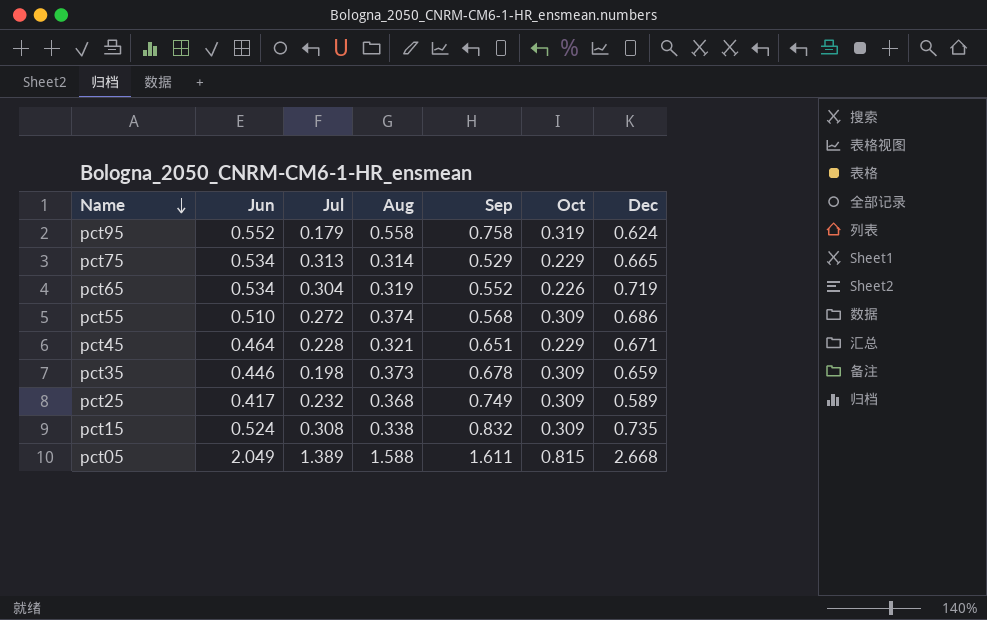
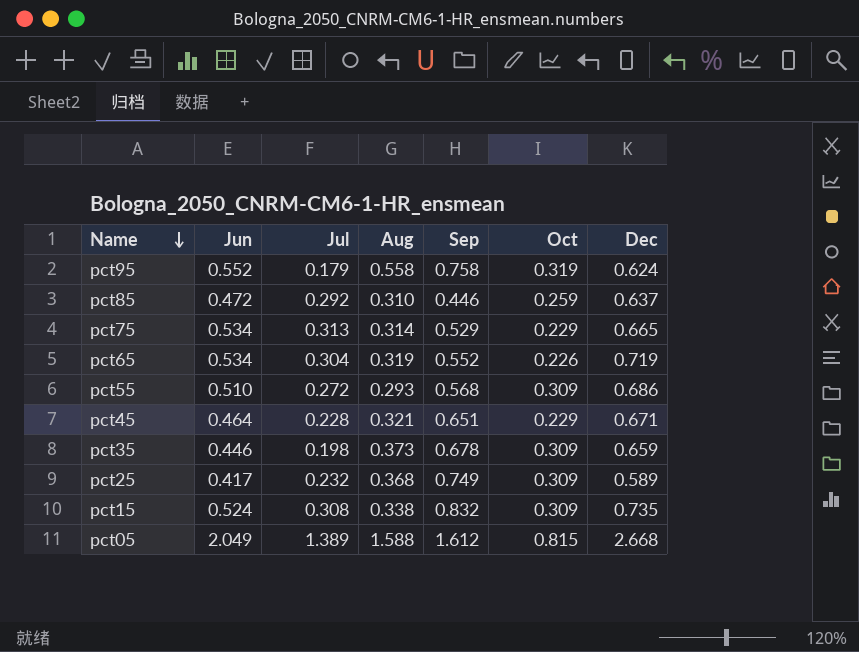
row pct85: none -> 0.472 | 0.292 | 0.310 | 0.446 | 0.259 | 0.637
pct55 | Aug: 0.374 -> 0.293
pct05 | Sep: 1.611 -> 1.612

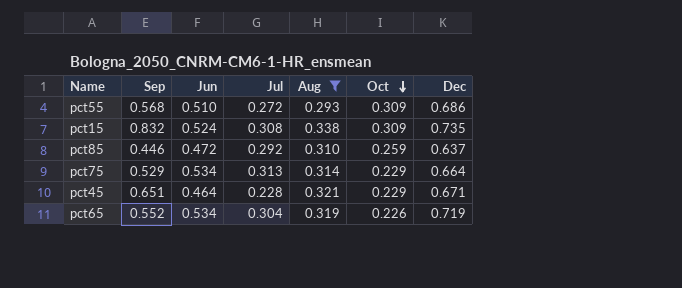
filter: none -> Aug <= 0.338
row order: Name descending -> Oct descending
column Sep | position: 5 -> 2
pct75 | Dec: 0.665 -> 0.664

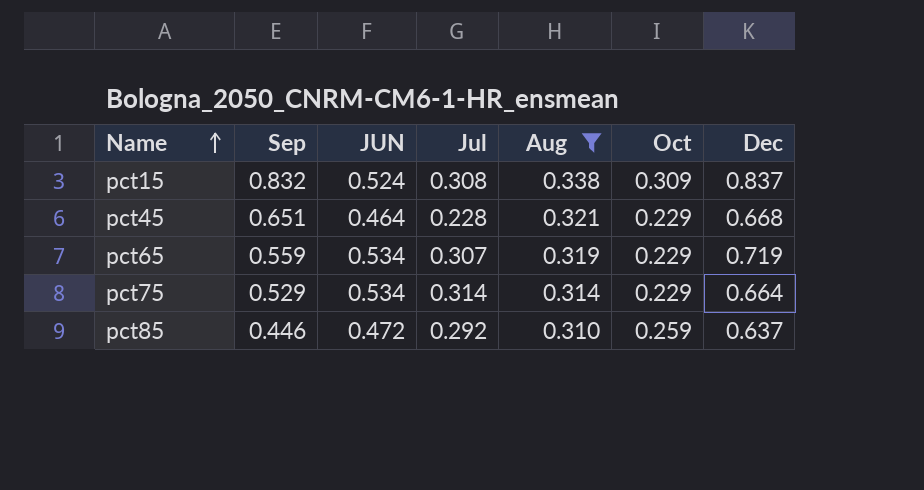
row order: Oct descending -> Name ascending
column name: Jun -> JUN
row pct55: 0.568 | 0.510 | 0.272 | 0.293 | 0.309 | 0.686 -> none
pct15 | Dec: 0.735 -> 0.837
pct45 | Dec: 0.671 -> 0.668
pct65 | Sep: 0.552 -> 0.559
pct65 | Jul: 0.304 -> 0.307
pct65 | Oct: 0.226 -> 0.229
pct75 | Jul: 0.313 -> 0.314

